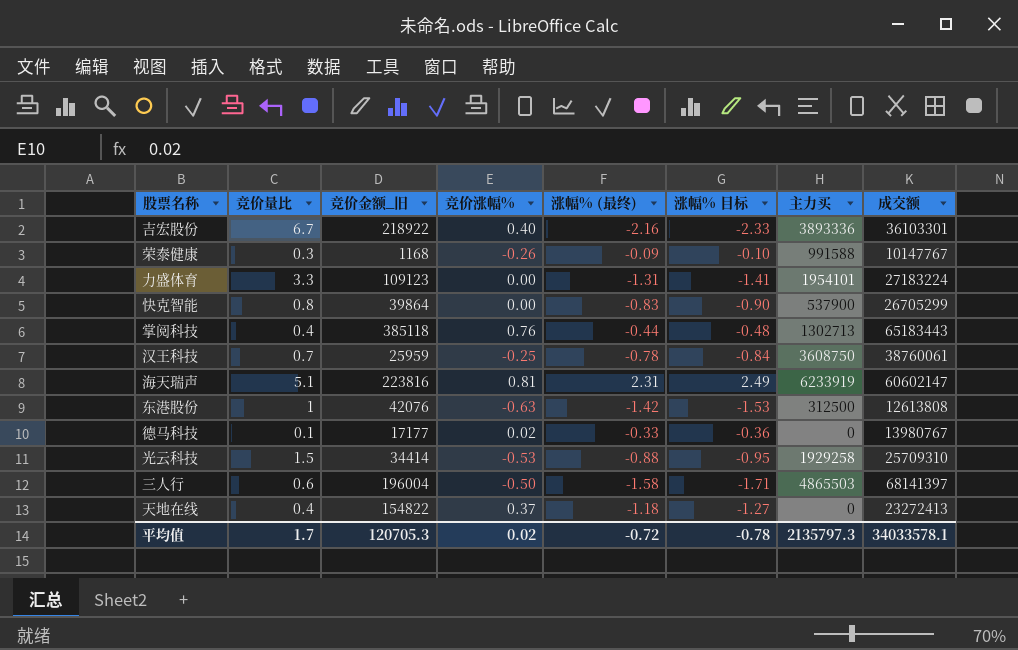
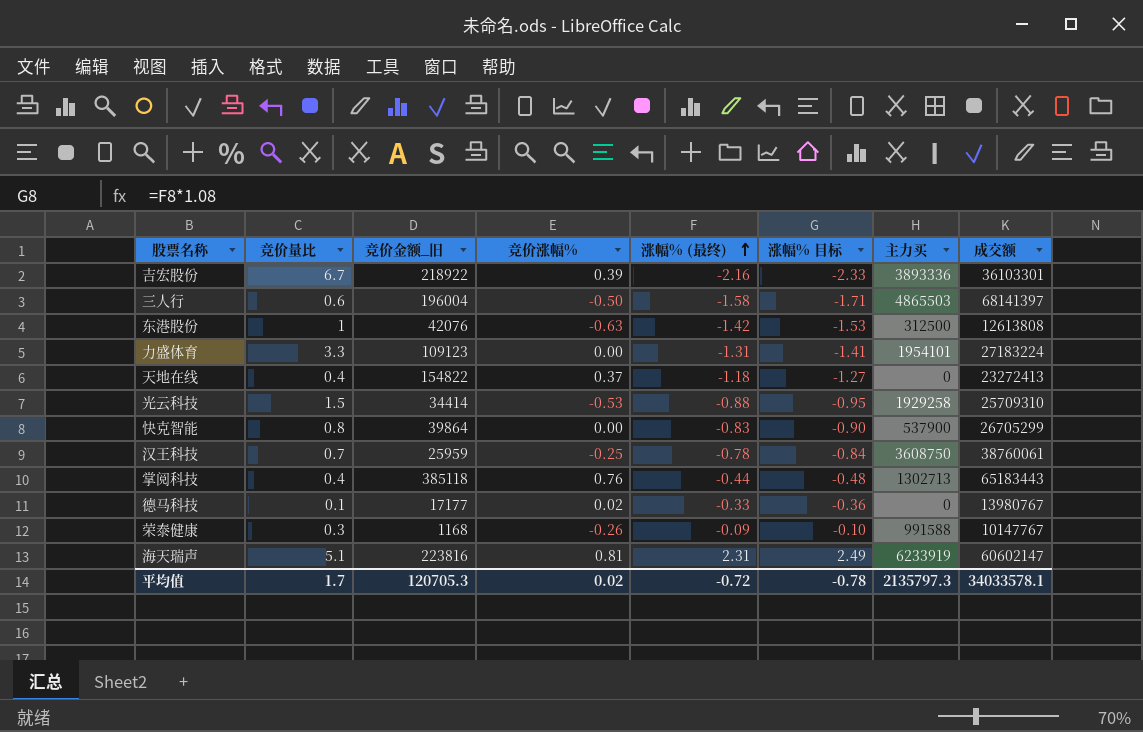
row order: none -> 涨幅% (最终) ascending
吉宏股份 | 竞价涨幅%: 0.40 -> 0.39

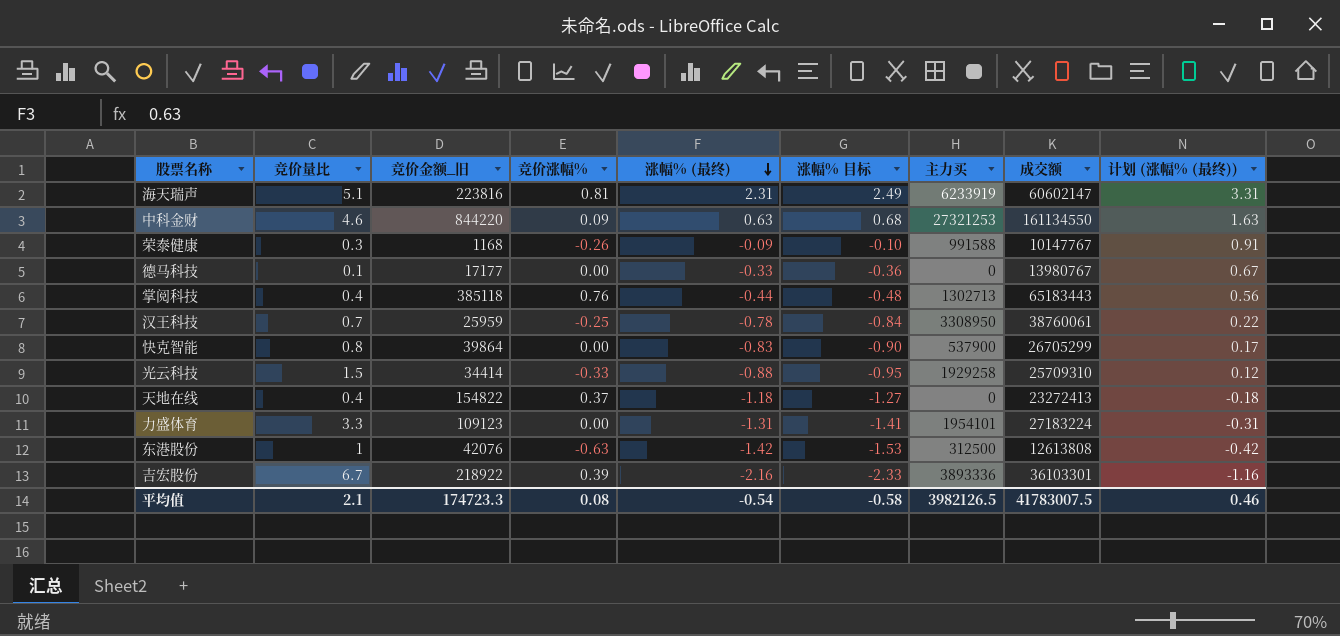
row order: 涨幅% (最终) ascending -> 涨幅% (最终) descending
column 计划 (涨幅% (最终)) | formula: none -> [涨幅% (最终)] + 1
row 三人行: 0.6 | 196004 | -0.50 | -1.58 | -1.71 | 4865503 | 68141397 -> none
row 中科金财: none -> 4.6 | 844220 | 0.09 | 0.63 | 0.68 | 27321253 | 161134550 | 1.63
德马科技 | 竞价涨幅%: 0.02 -> 0.00
汉王科技 | 主力买: 3608750 -> 3308950
光云科技 | 竞价涨幅%: -0.53 -> -0.33
平均值 | 竞价量比: 1.7 -> 2.1
平均值 | 竞价金额_旧: 120705.3 -> 174723.3
平均值 | 竞价涨幅%: 0.02 -> 0.08
平均值 | 涨幅% (最终): -0.72 -> -0.54
平均值 | 涨幅% 目标: -0.78 -> -0.58
平均值 | 主力买: 2135797.3 -> 3982126.5
平均值 | 成交额: 34033578.1 -> 41783007.5

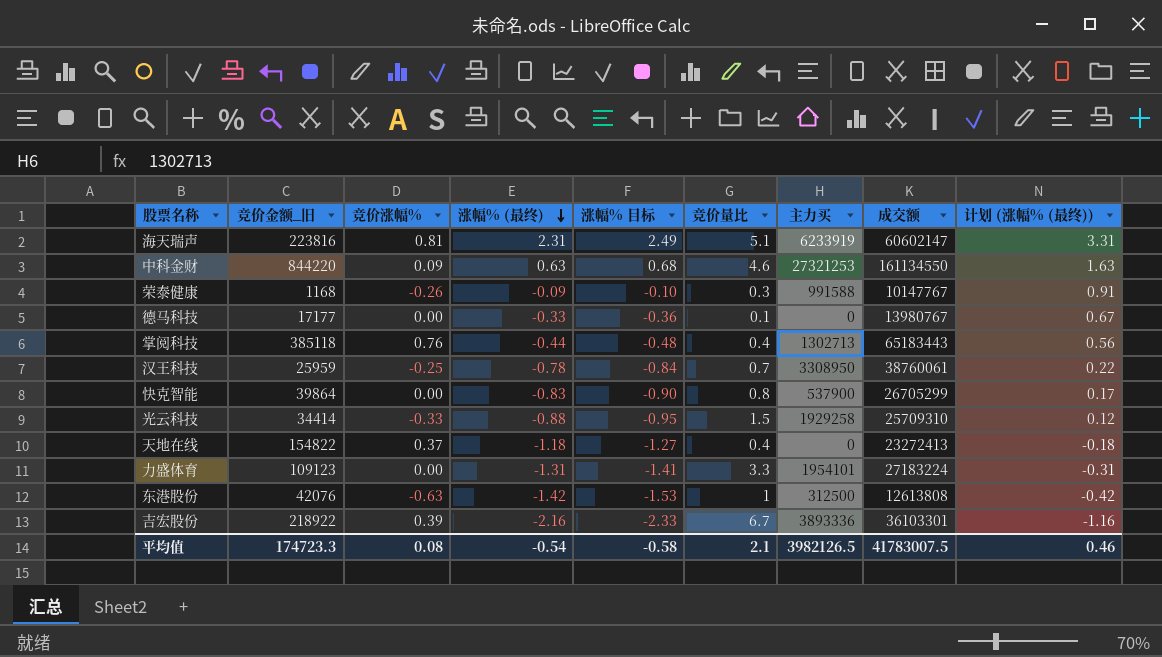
column 竞价量比 | position: 2 -> 6

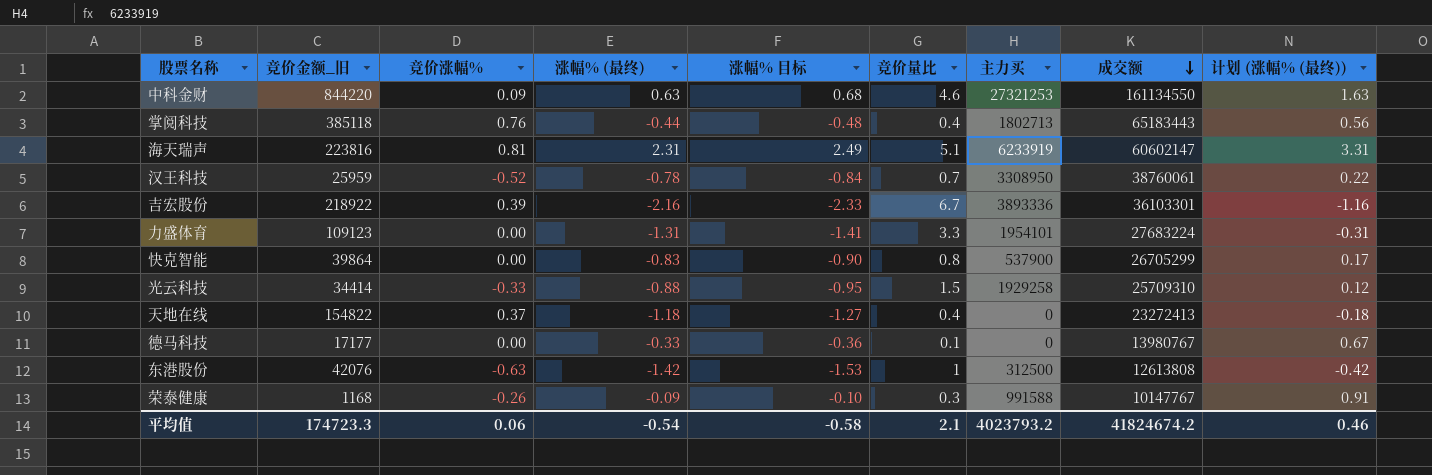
row order: 涨幅% (最终) descending -> 成交额 descending
掌阅科技 | 主力买: 1302713 -> 1802713
汉王科技 | 竞价涨幅%: -0.25 -> -0.52
力盛体育 | 成交额: 27183224 -> 27683224
平均值 | 竞价涨幅%: 0.08 -> 0.06
平均值 | 主力买: 3982126.5 -> 4023793.2
平均值 | 成交额: 41783007.5 -> 41824674.2

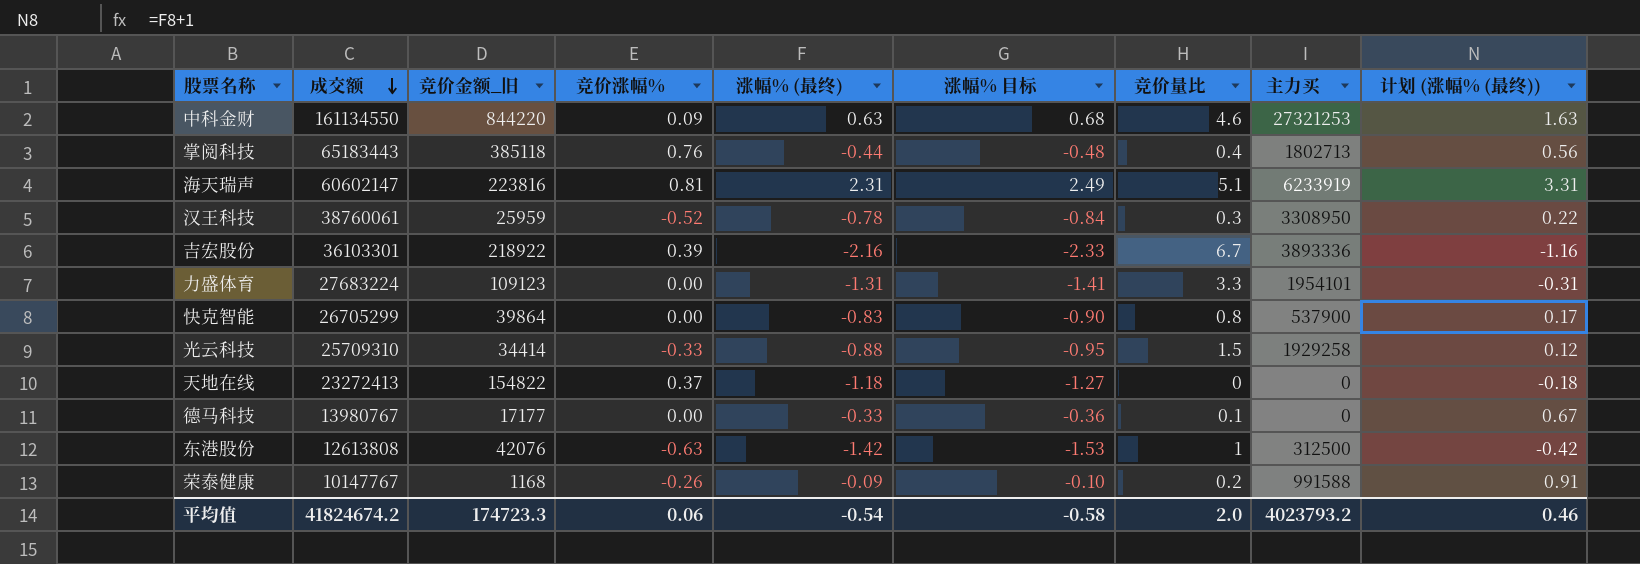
column 成交额 | position: 8 -> 2
汉王科技 | 竞价量比: 0.7 -> 0.3
天地在线 | 竞价量比: 0.4 -> 0
荣泰健康 | 竞价量比: 0.3 -> 0.2
平均值 | 竞价量比: 2.1 -> 2.0

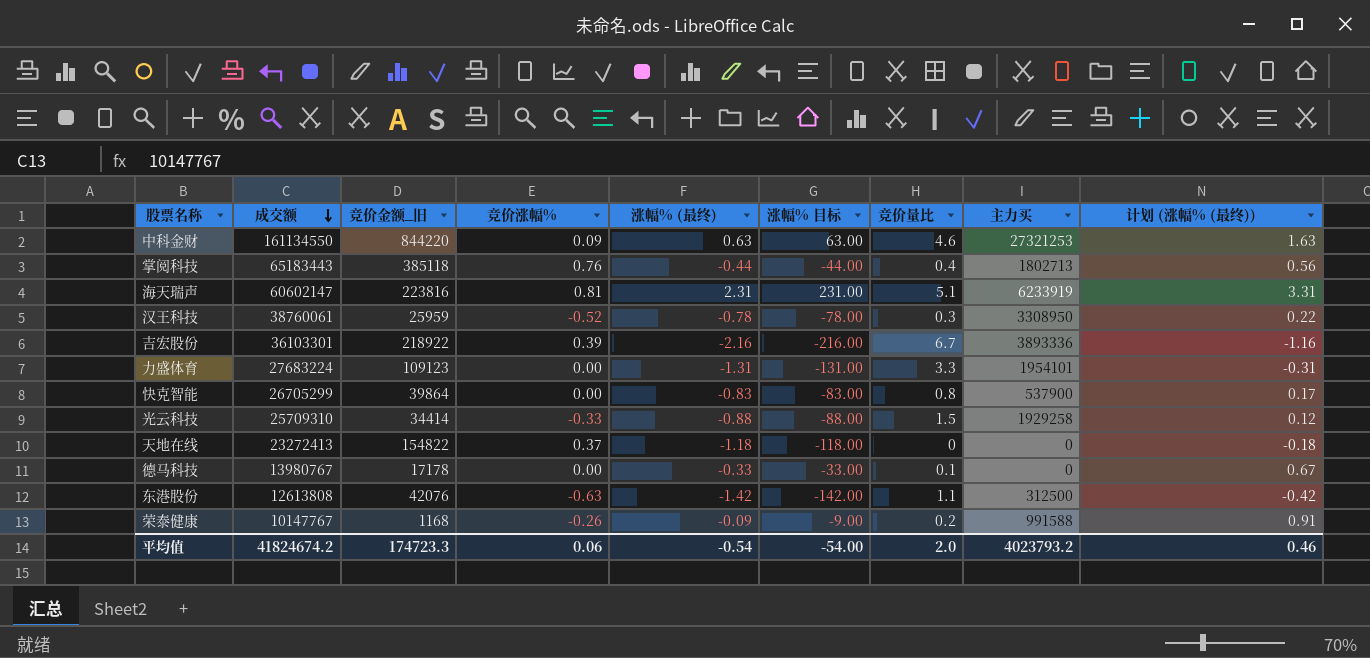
column 涨幅% 目标 | formula: [涨幅% (最终)] * 1.08 -> [涨幅% (最终)] * 100
德马科技 | 竞价金额_旧: 17177 -> 17178
东港股份 | 竞价量比: 1 -> 1.1
平均值 | 涨幅% 目标: -0.58 -> -54.00

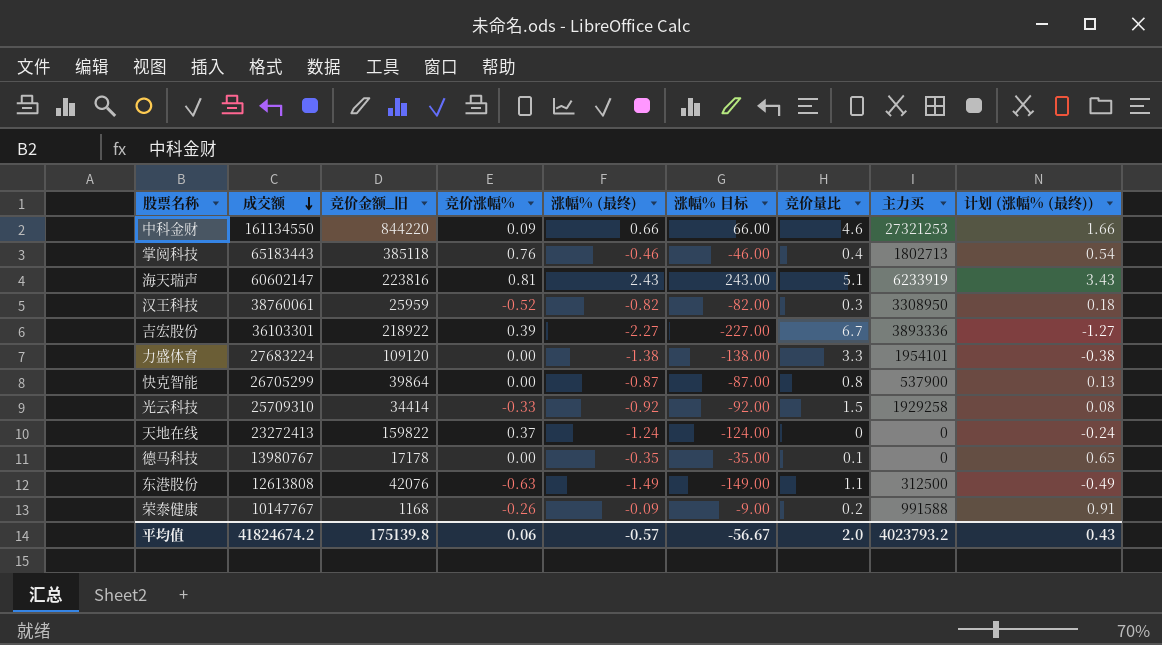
中科金财 | 涨幅% (最终): 0.63 -> 0.66
中科金财 | 涨幅% 目标: 63.00 -> 66.00
中科金财 | 计划 (涨幅% (最终)): 1.63 -> 1.66
掌阅科技 | 涨幅% (最终): -0.44 -> -0.46
掌阅科技 | 涨幅% 目标: -44.00 -> -46.00
掌阅科技 | 计划 (涨幅% (最终)): 0.56 -> 0.54
海天瑞声 | 涨幅% (最终): 2.31 -> 2.43
海天瑞声 | 涨幅% 目标: 231.00 -> 243.00
海天瑞声 | 计划 (涨幅% (最终)): 3.31 -> 3.43
汉王科技 | 涨幅% (最终): -0.78 -> -0.82
汉王科技 | 涨幅% 目标: -78.00 -> -82.00
汉王科技 | 计划 (涨幅% (最终)): 0.22 -> 0.18
吉宏股份 | 涨幅% (最终): -2.16 -> -2.27
吉宏股份 | 涨幅% 目标: -216.00 -> -227.00
吉宏股份 | 计划 (涨幅% (最终)): -1.16 -> -1.27
力盛体育 | 竞价金额_旧: 109123 -> 109120
力盛体育 | 涨幅% (最终): -1.31 -> -1.38
力盛体育 | 涨幅% 目标: -131.00 -> -138.00
力盛体育 | 计划 (涨幅% (最终)): -0.31 -> -0.38
快克智能 | 涨幅% (最终): -0.83 -> -0.87
快克智能 | 涨幅% 目标: -83.00 -> -87.00
快克智能 | 计划 (涨幅% (最终)): 0.17 -> 0.13
光云科技 | 涨幅% (最终): -0.88 -> -0.92
光云科技 | 涨幅% 目标: -88.00 -> -92.00
光云科技 | 计划 (涨幅% (最终)): 0.12 -> 0.08
天地在线 | 竞价金额_旧: 154822 -> 159822
天地在线 | 涨幅% (最终): -1.18 -> -1.24
天地在线 | 涨幅% 目标: -118.00 -> -124.00
天地在线 | 计划 (涨幅% (最终)): -0.18 -> -0.24
德马科技 | 涨幅% (最终): -0.33 -> -0.35
德马科技 | 涨幅% 目标: -33.00 -> -35.00
德马科技 | 计划 (涨幅% (最终)): 0.67 -> 0.65
东港股份 | 涨幅% (最终): -1.42 -> -1.49
东港股份 | 涨幅% 目标: -142.00 -> -149.00
东港股份 | 计划 (涨幅% (最终)): -0.42 -> -0.49
平均值 | 竞价金额_旧: 174723.3 -> 175139.8
平均值 | 涨幅% (最终): -0.54 -> -0.57
平均值 | 涨幅% 目标: -54.00 -> -56.67
平均值 | 计划 (涨幅% (最终)): 0.46 -> 0.43

